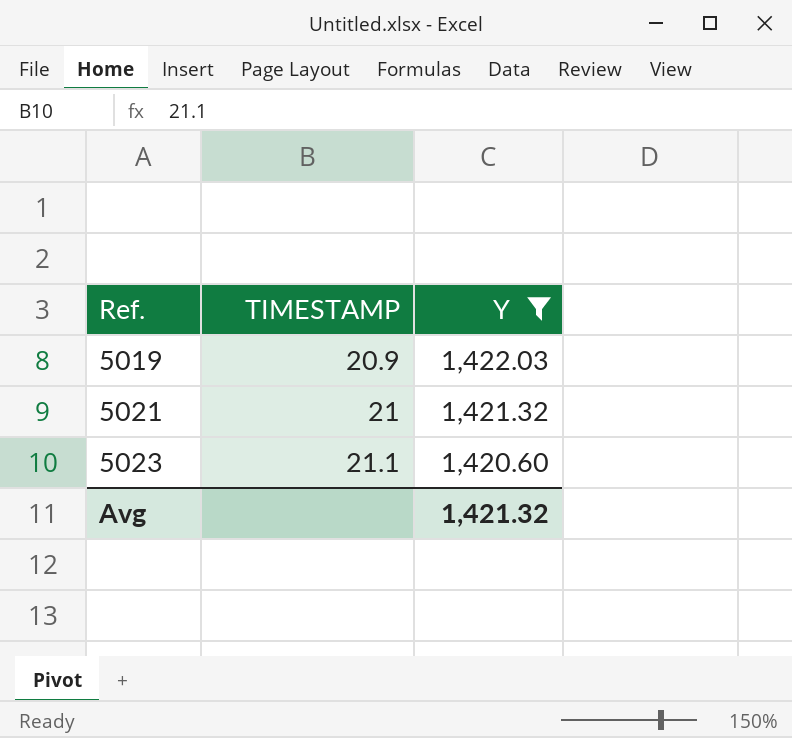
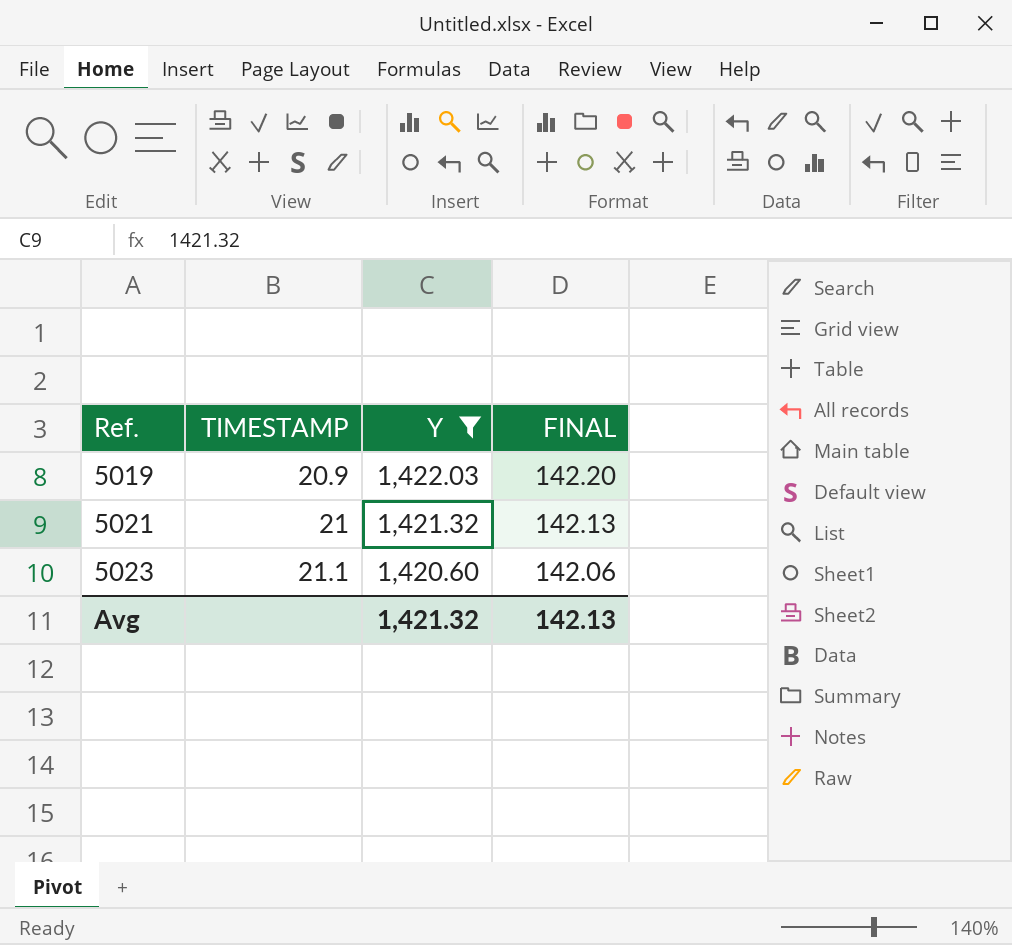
column FINAL | formula: none -> [Y] * 0.1

